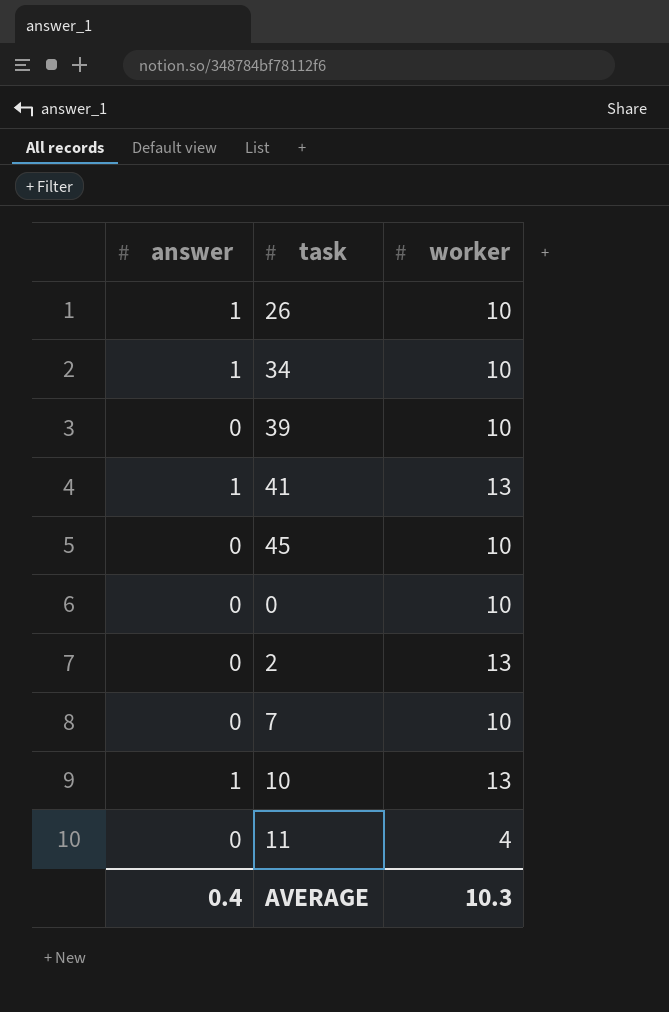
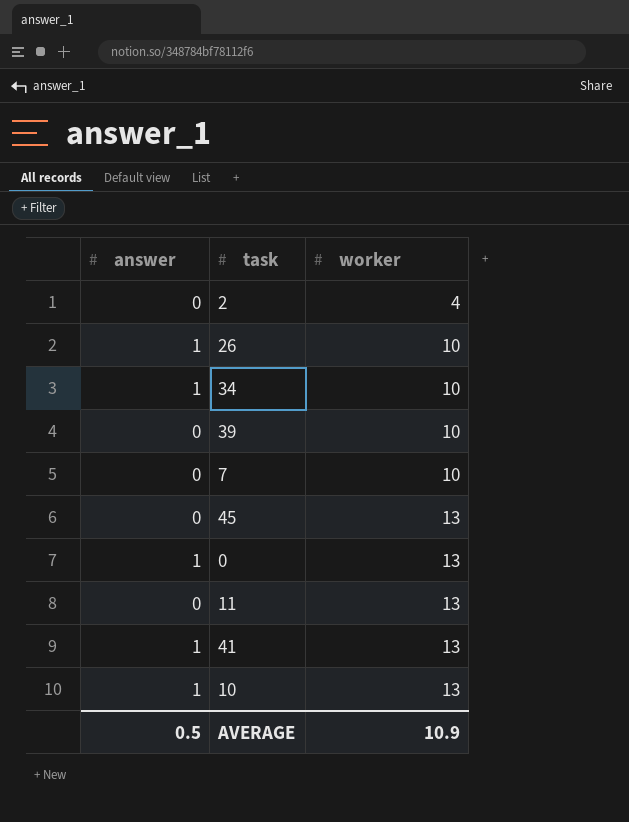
row order: none -> worker ascending
2 | worker: 13 -> 4
45 | worker: 10 -> 13
0 | answer: 0 -> 1
0 | worker: 10 -> 13
11 | worker: 4 -> 13
AVERAGE | answer: 0.4 -> 0.5
AVERAGE | worker: 10.3 -> 10.9

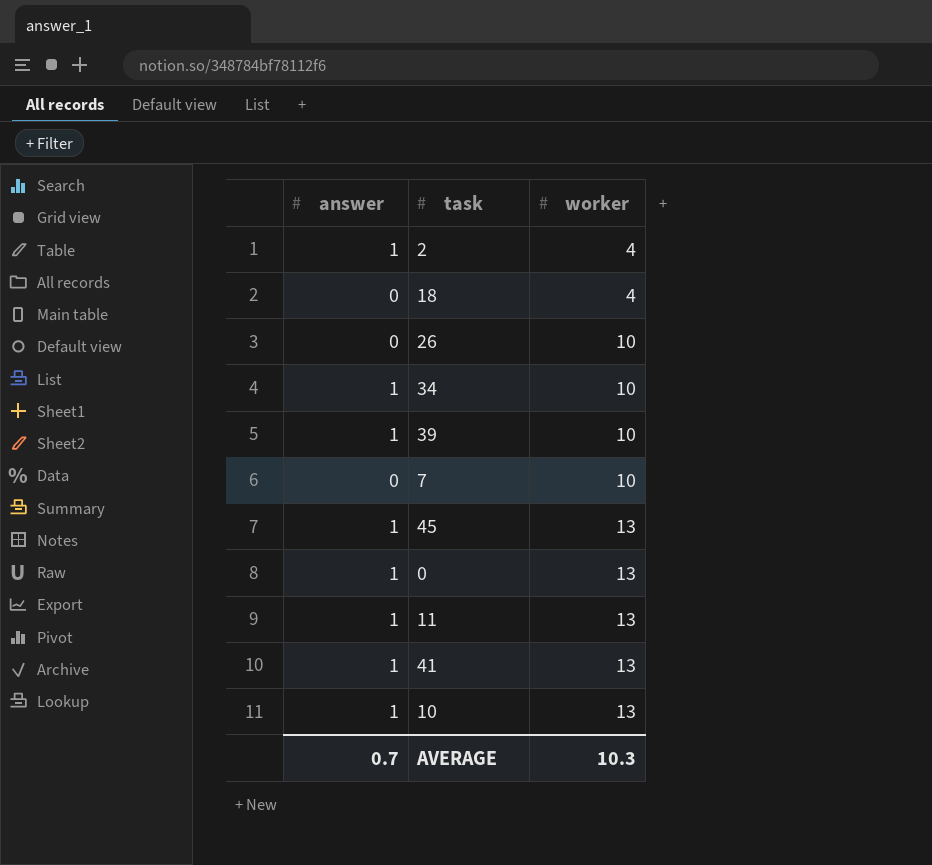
2 | answer: 0 -> 1
row 18: none -> 0 | 4
26 | answer: 1 -> 0
39 | answer: 0 -> 1
45 | answer: 0 -> 1
11 | answer: 0 -> 1
AVERAGE | answer: 0.5 -> 0.7
AVERAGE | worker: 10.9 -> 10.3

